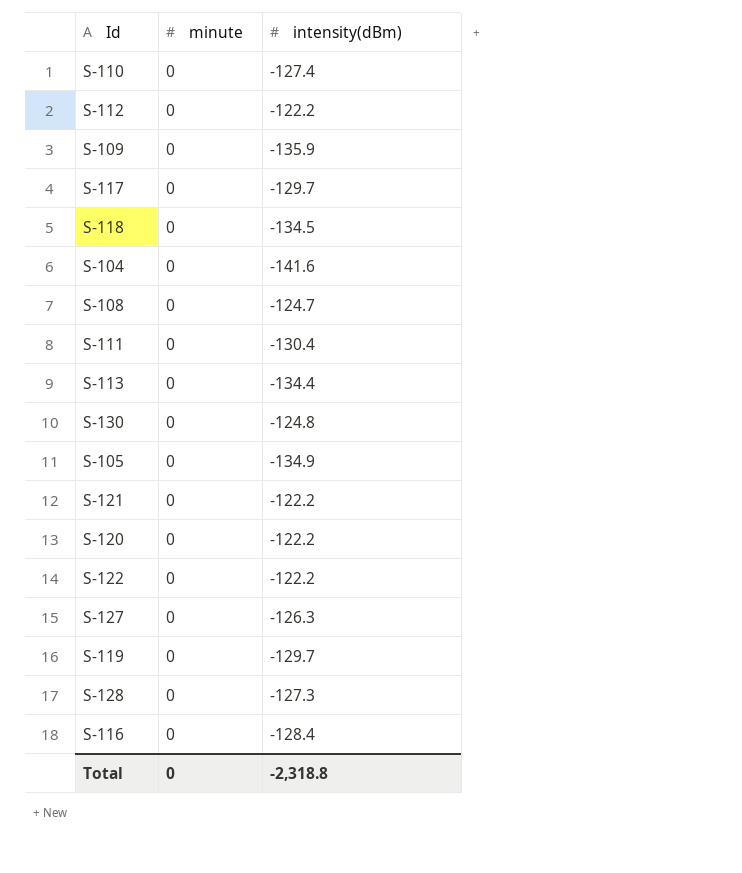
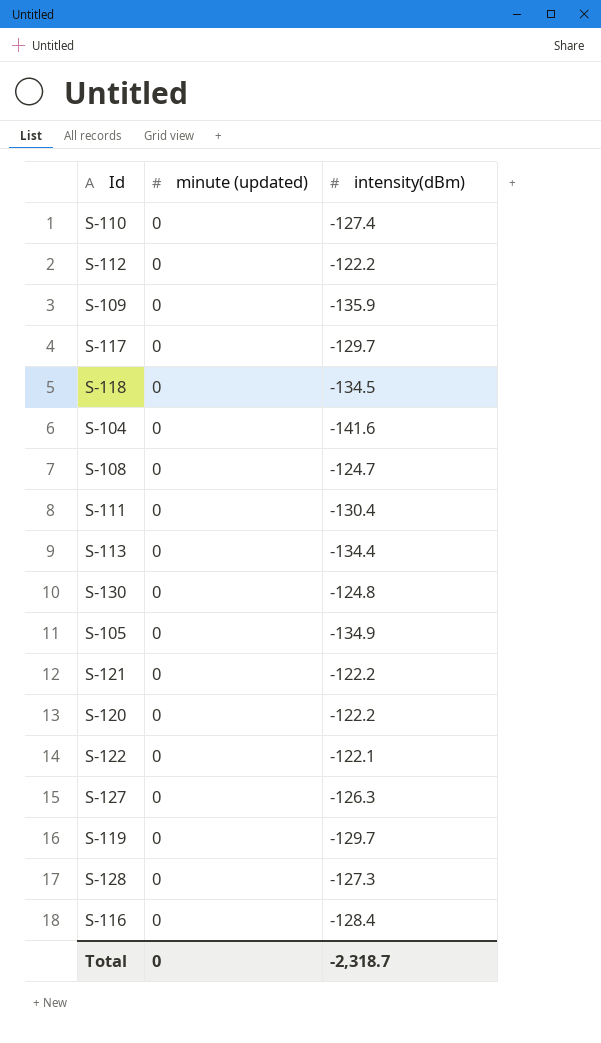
column name: minute -> minute (updated)
S-122 | intensity(dBm): -122.2 -> -122.1
Total | intensity(dBm): -2,318.8 -> -2,318.7

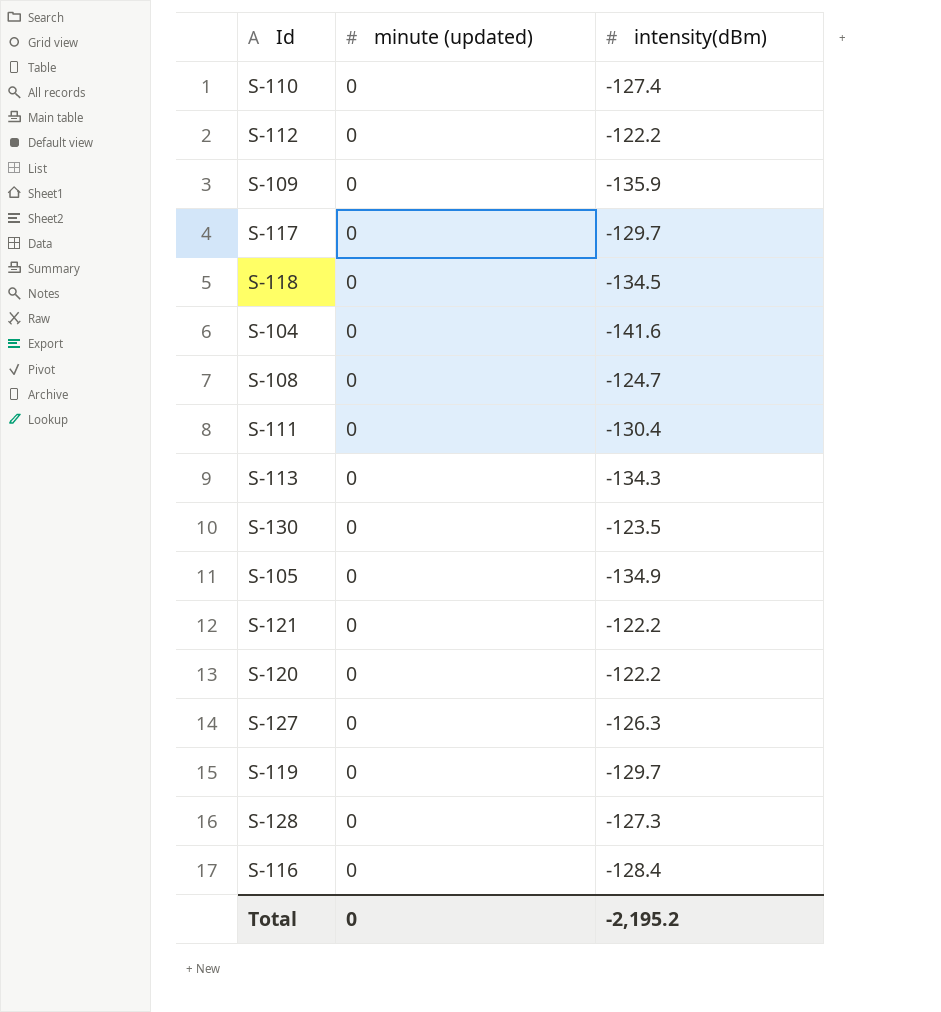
row S-122: 0 | -122.1 -> none
S-113 | intensity(dBm): -134.4 -> -134.3
S-130 | intensity(dBm): -124.8 -> -123.5
Total | intensity(dBm): -2,318.7 -> -2,195.2

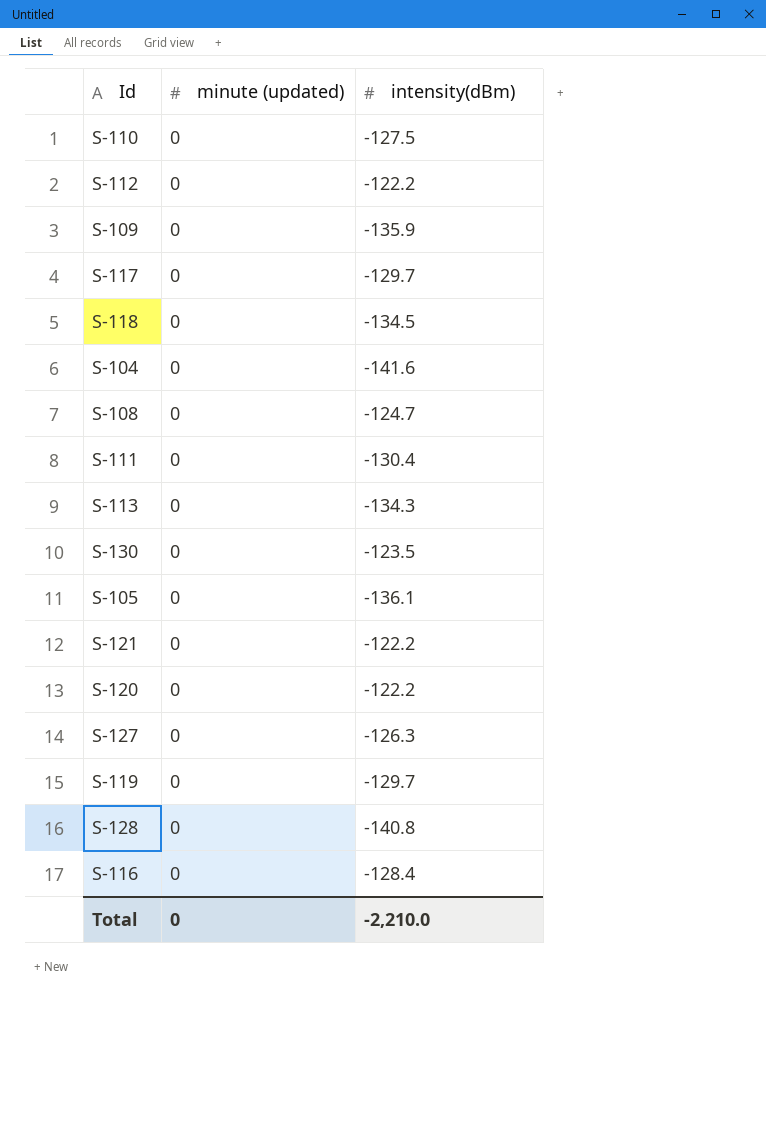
S-110 | intensity(dBm): -127.4 -> -127.5
S-105 | intensity(dBm): -134.9 -> -136.1
S-128 | intensity(dBm): -127.3 -> -140.8
Total | intensity(dBm): -2,195.2 -> -2,210.0

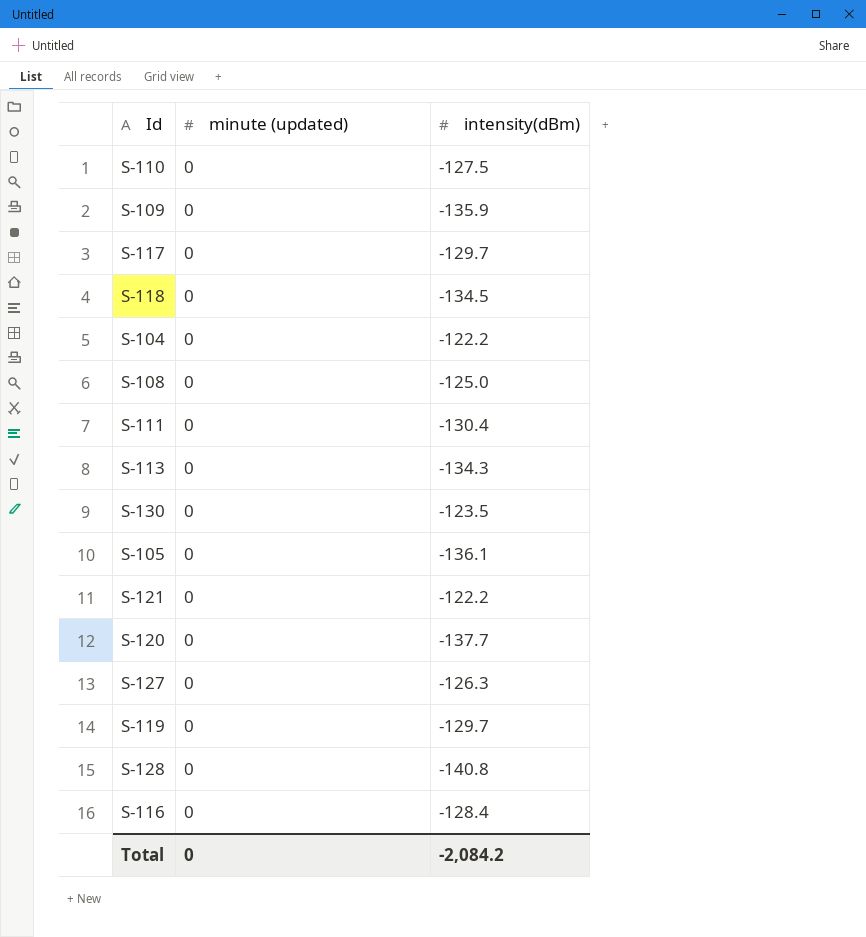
row S-112: 0 | -122.2 -> none
S-104 | intensity(dBm): -141.6 -> -122.2
S-108 | intensity(dBm): -124.7 -> -125.0
S-120 | intensity(dBm): -122.2 -> -137.7
Total | intensity(dBm): -2,210.0 -> -2,084.2

